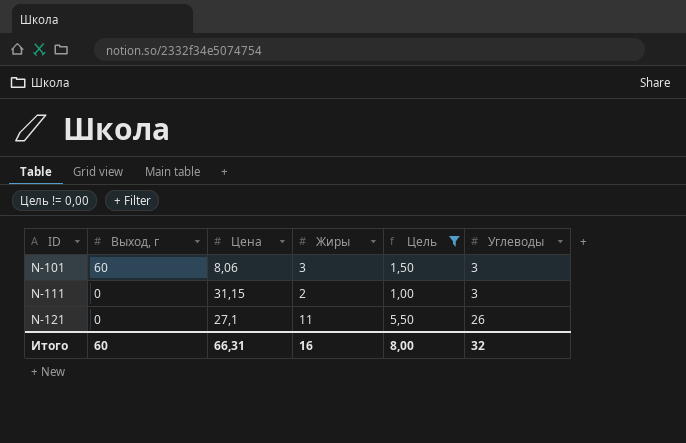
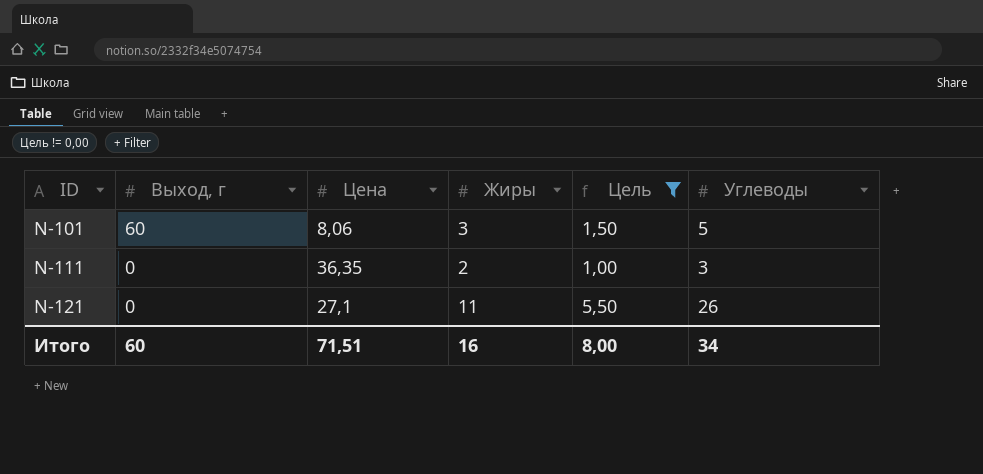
N-101 | Углеводы: 3 -> 5
N-111 | Цена: 31,15 -> 36,35
Итого | Цена: 66,31 -> 71,51
Итого | Углеводы: 32 -> 34

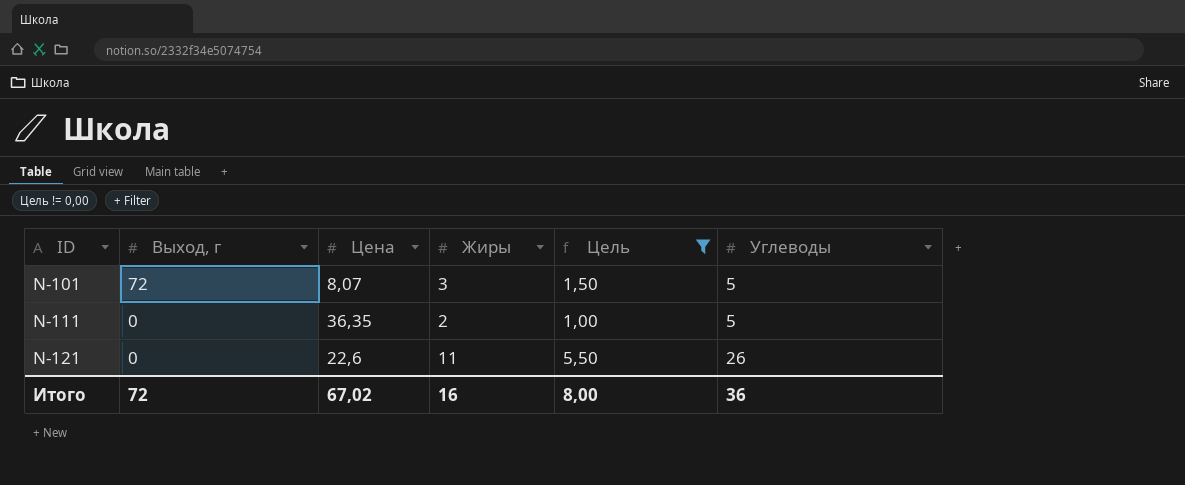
N-101 | Выход, г: 60 -> 72
N-101 | Цена: 8,06 -> 8,07
N-111 | Углеводы: 3 -> 5
N-121 | Цена: 27,1 -> 22,6
Итого | Выход, г: 60 -> 72
Итого | Цена: 71,51 -> 67,02
Итого | Углеводы: 34 -> 36

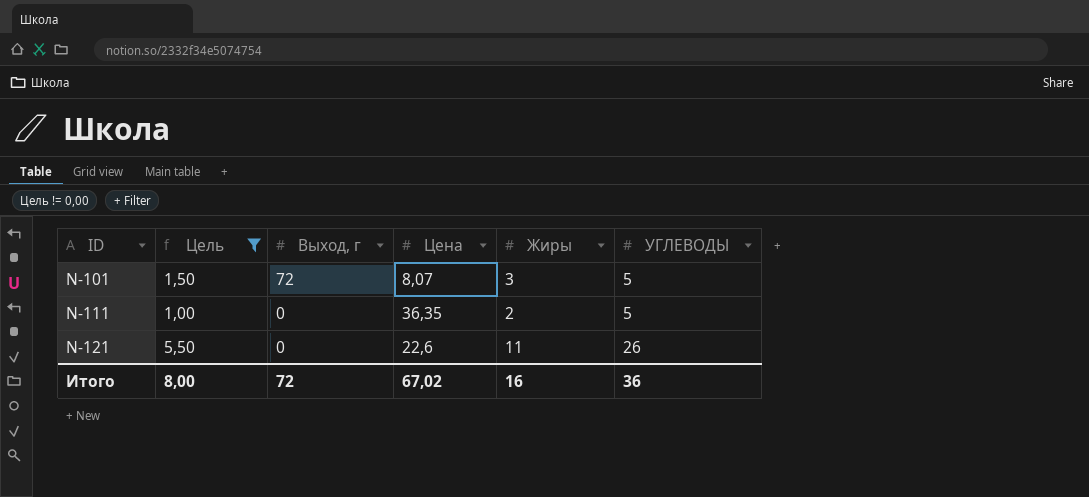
column Цель | position: 5 -> 2
column name: Углеводы -> УГЛЕВОДЫ

